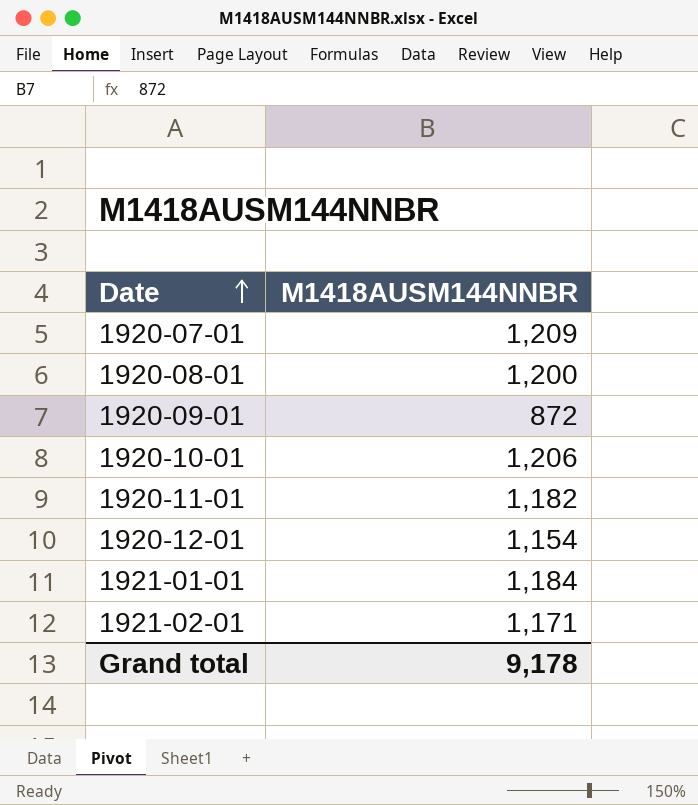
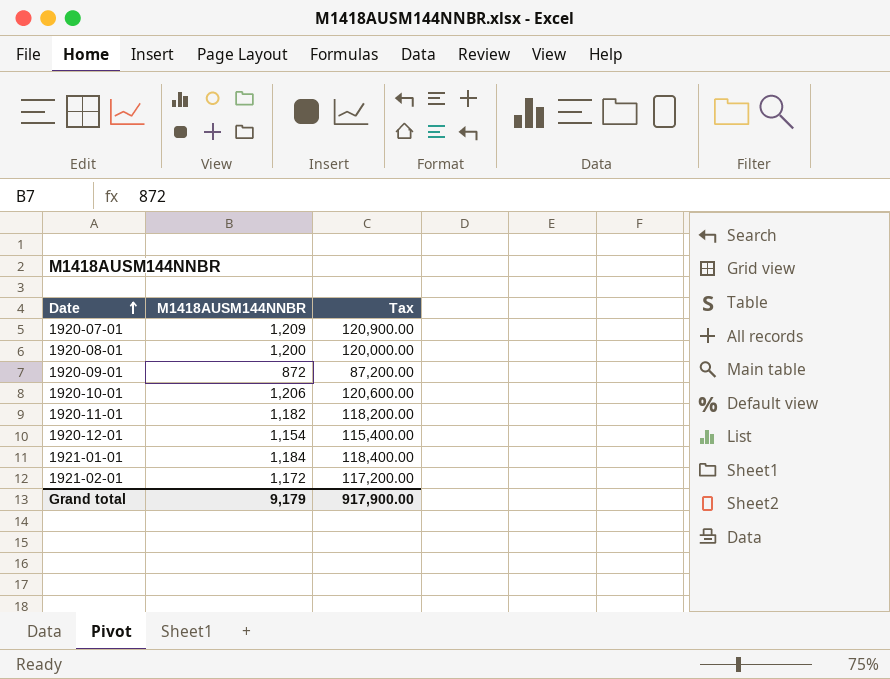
column Tax | formula: none -> [M1418AUSM144NNBR] * 100
1921-02-01 | M1418AUSM144NNBR: 1,171 -> 1,172
Grand total | M1418AUSM144NNBR: 9,178 -> 9,179

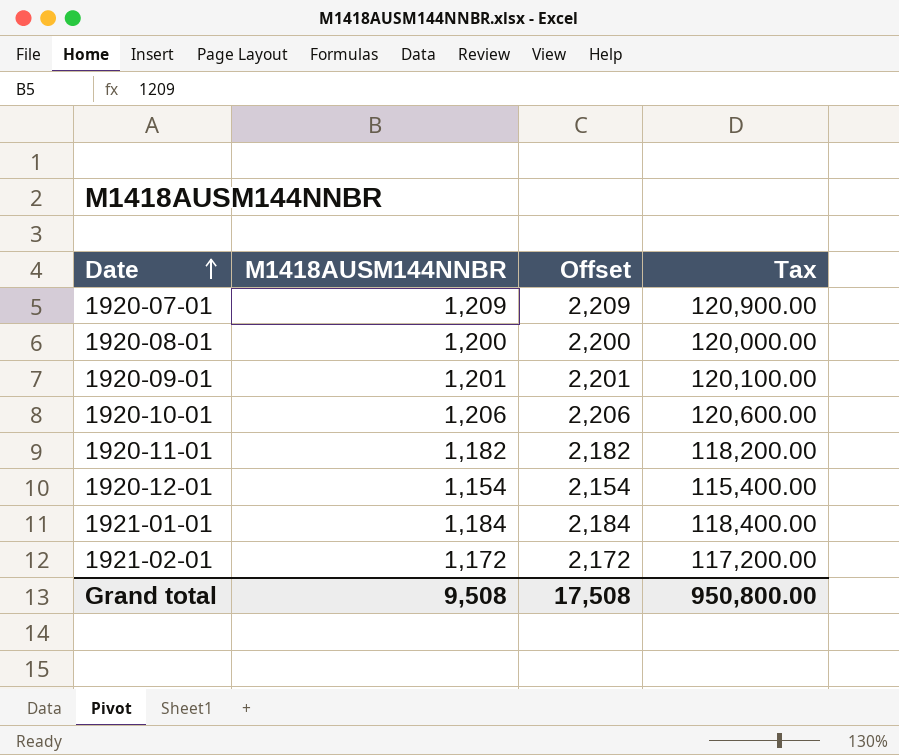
column Offset | formula: none -> [M1418AUSM144NNBR] + 1000
1920-09-01 | M1418AUSM144NNBR: 872 -> 1,201
1920-09-01 | Tax: 87,200.00 -> 120,100.00
Grand total | M1418AUSM144NNBR: 9,179 -> 9,508
Grand total | Tax: 917,900.00 -> 950,800.00

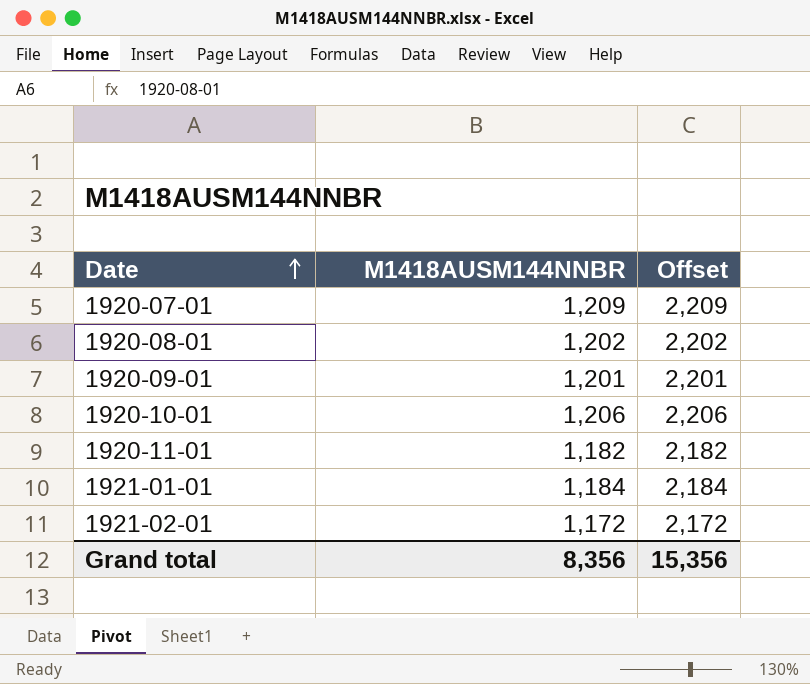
column Tax | formula: [M1418AUSM144NNBR] * 100 -> none
row 1920-12-01: 1,154 | 2,154 | 115,400.00 -> none
1920-08-01 | M1418AUSM144NNBR: 1,200 -> 1,202
1920-08-01 | Offset: 2,200 -> 2,202
Grand total | M1418AUSM144NNBR: 9,508 -> 8,356
Grand total | Offset: 17,508 -> 15,356

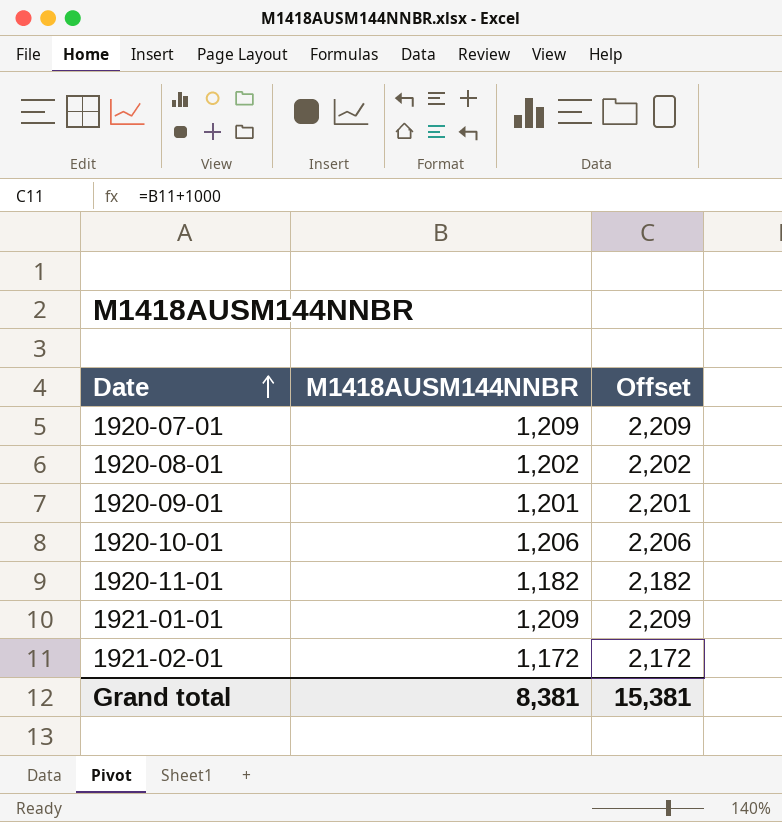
1921-01-01 | M1418AUSM144NNBR: 1,184 -> 1,209
1921-01-01 | Offset: 2,184 -> 2,209
Grand total | M1418AUSM144NNBR: 8,356 -> 8,381
Grand total | Offset: 15,356 -> 15,381

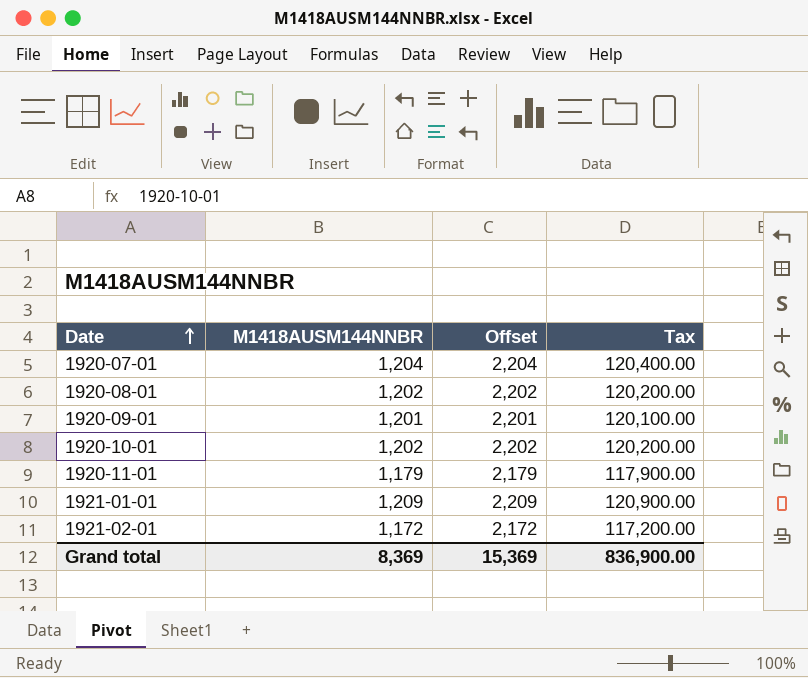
column Tax | formula: none -> [M1418AUSM144NNBR] * 100
1920-07-01 | M1418AUSM144NNBR: 1,209 -> 1,204
1920-07-01 | Offset: 2,209 -> 2,204
1920-10-01 | M1418AUSM144NNBR: 1,206 -> 1,202
1920-10-01 | Offset: 2,206 -> 2,202
1920-11-01 | M1418AUSM144NNBR: 1,182 -> 1,179
1920-11-01 | Offset: 2,182 -> 2,179
Grand total | M1418AUSM144NNBR: 8,381 -> 8,369
Grand total | Offset: 15,381 -> 15,369

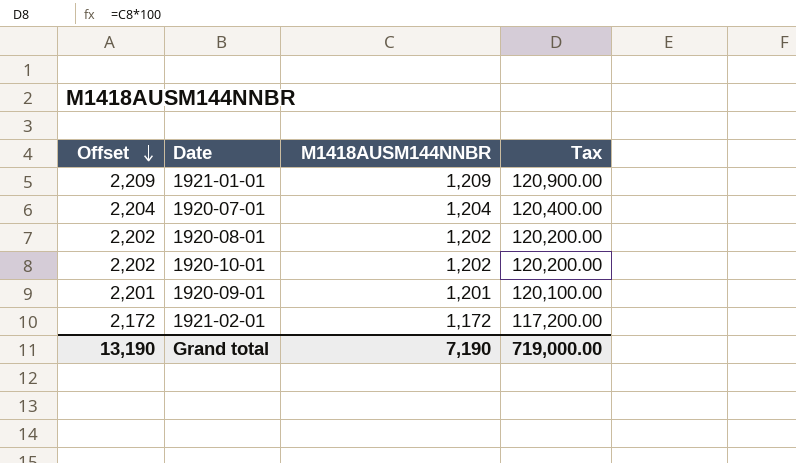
row order: Date ascending -> Offset descending
column Offset | position: 3 -> 1
row 1920-11-01: 1,179 | 2,179 | 117,900.00 -> none
Grand total | Offset: 15,369 -> 13,190
Grand total | M1418AUSM144NNBR: 8,369 -> 7,190
Grand total | Tax: 836,900.00 -> 719,000.00

